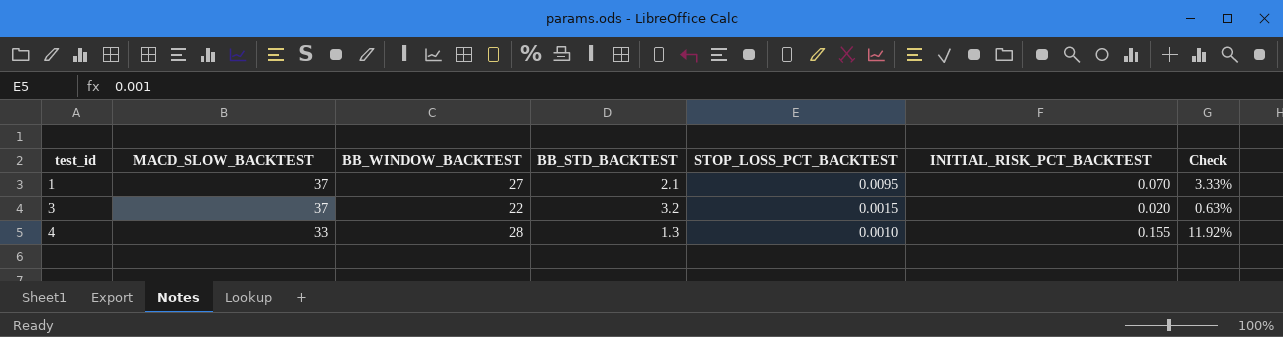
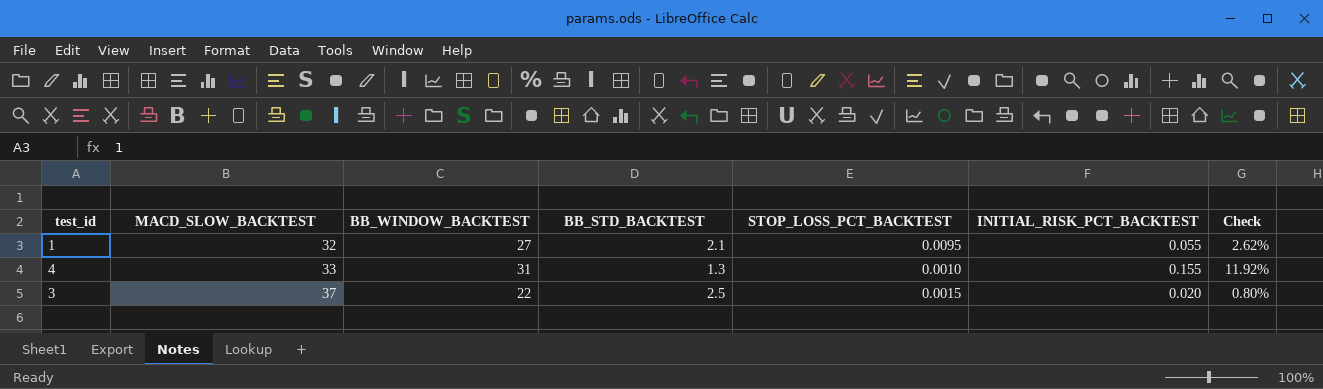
row order: test_id ascending -> MACD_SLOW_BACKTEST ascending
1 | MACD_SLOW_BACKTEST: 37 -> 32
1 | INITIAL_RISK_PCT_BACKTEST: 0.070 -> 0.055
1 | Check: 3.33% -> 2.62%
4 | BB_WINDOW_BACKTEST: 28 -> 31
3 | BB_STD_BACKTEST: 3.2 -> 2.5
3 | Check: 0.63% -> 0.80%

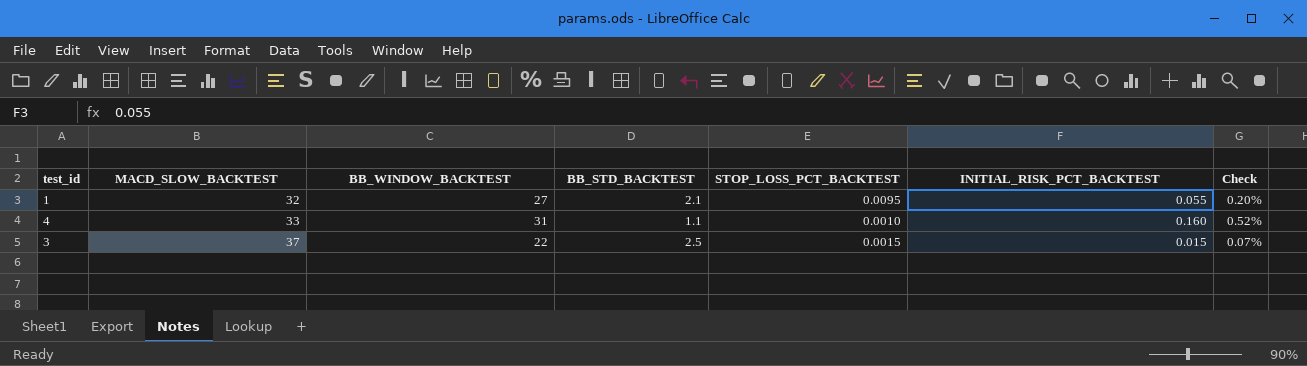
column Check | formula: [INITIAL_RISK_PCT_BACKTEST] / [BB_STD_BACKTEST] -> [INITIAL_RISK_PCT_BACKTEST] / [BB_WINDOW_BACKTEST]
4 | BB_STD_BACKTEST: 1.3 -> 1.1
4 | INITIAL_RISK_PCT_BACKTEST: 0.155 -> 0.160
3 | INITIAL_RISK_PCT_BACKTEST: 0.020 -> 0.015

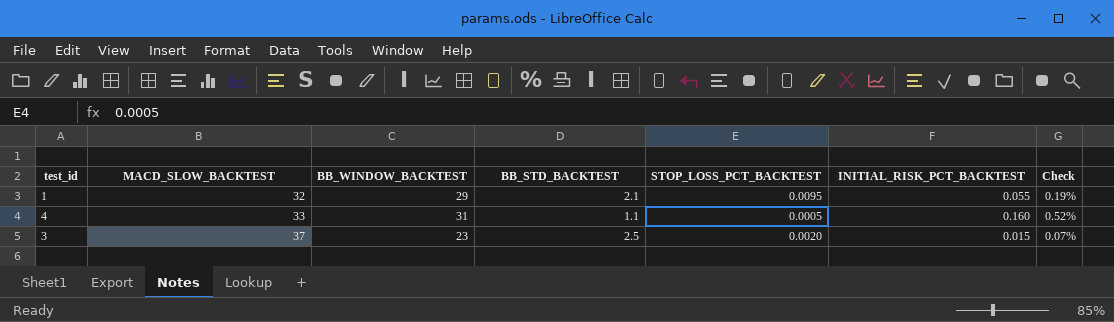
1 | BB_WINDOW_BACKTEST: 27 -> 29
1 | Check: 0.20% -> 0.19%
4 | STOP_LOSS_PCT_BACKTEST: 0.0010 -> 0.0005
3 | BB_WINDOW_BACKTEST: 22 -> 23
3 | STOP_LOSS_PCT_BACKTEST: 0.0015 -> 0.0020

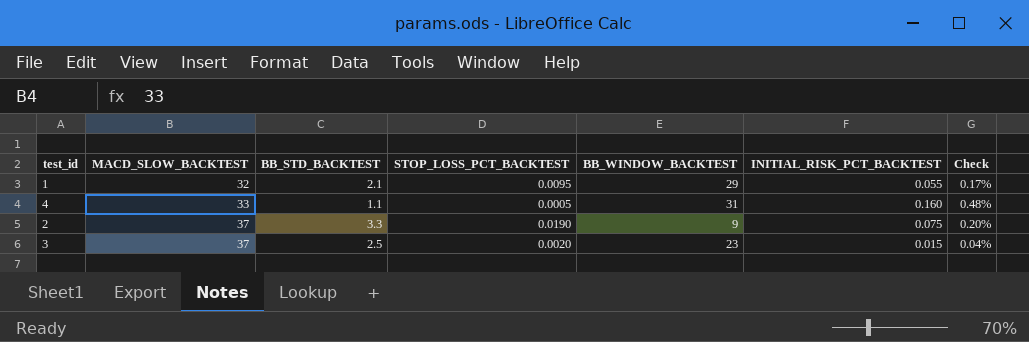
column BB_WINDOW_BACKTEST | position: 3 -> 5
column Check | formula: [INITIAL_RISK_PCT_BACKTEST] / [BB_WINDOW_BACKTEST] -> [INITIAL_RISK_PCT_BACKTEST] / [MACD_SLOW_BACKTEST]
row 2: none -> 37 | 3.3 | 0.0190 | 9 | 0.075 | 0.20%

